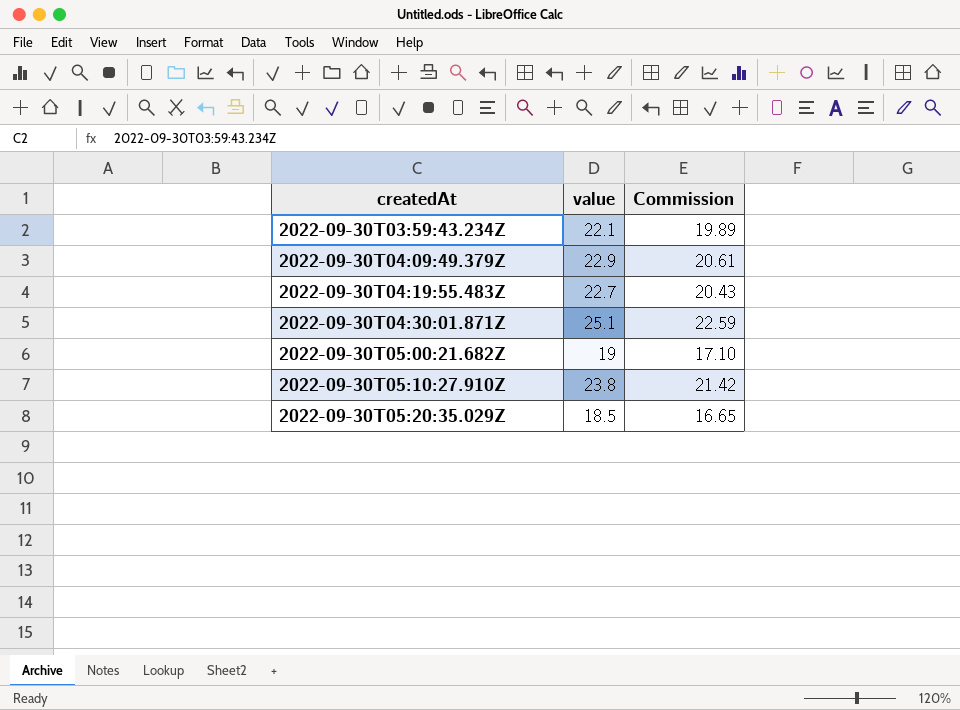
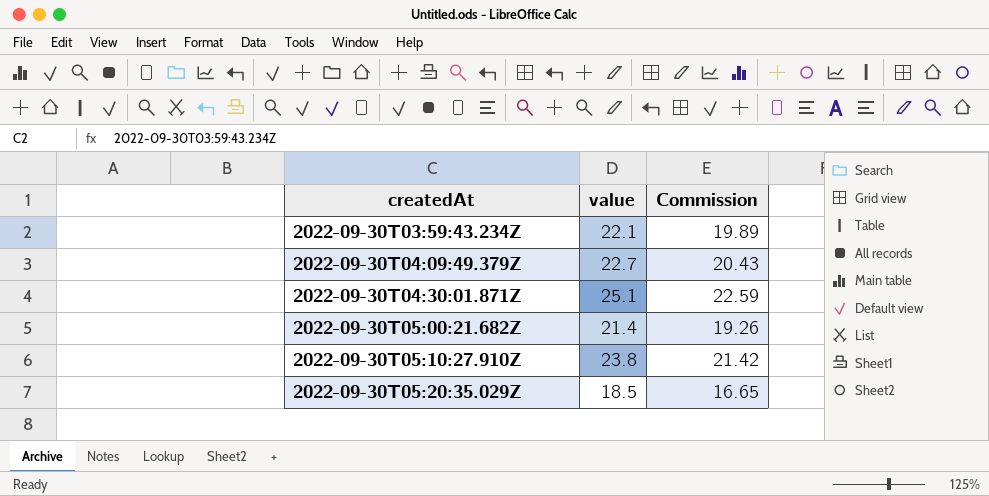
row 2022-09-30T04:19:55.483Z: 22.7 | 20.43 -> none
2022-09-30T04:09:49.379Z | value: 22.9 -> 22.7
2022-09-30T04:09:49.379Z | Commission: 20.61 -> 20.43
2022-09-30T05:00:21.682Z | value: 19 -> 21.4
2022-09-30T05:00:21.682Z | Commission: 17.10 -> 19.26

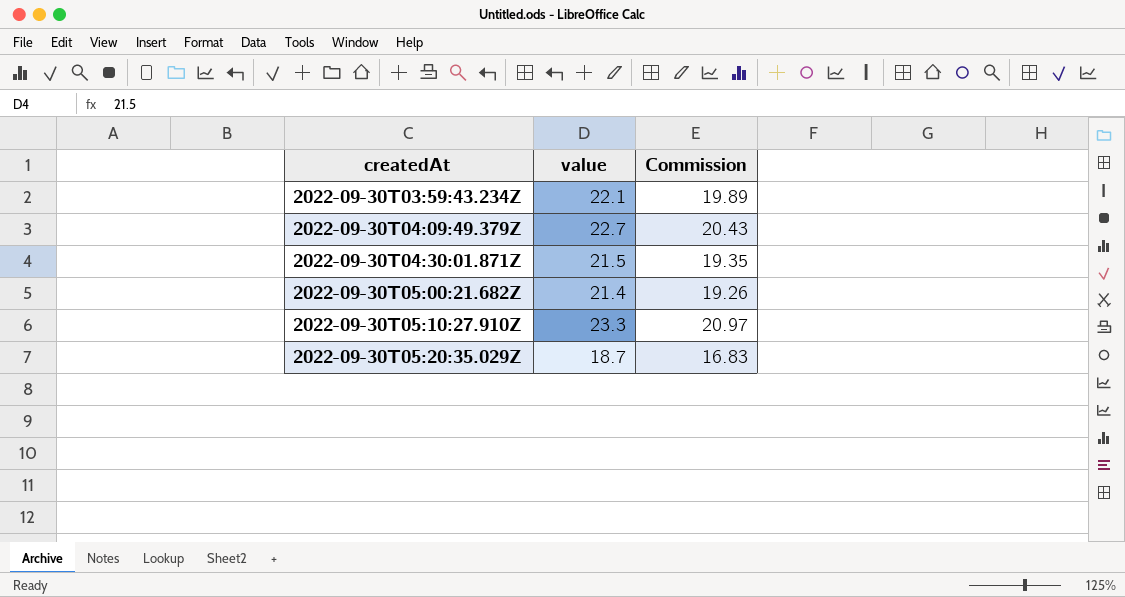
2022-09-30T04:30:01.871Z | value: 25.1 -> 21.5
2022-09-30T04:30:01.871Z | Commission: 22.59 -> 19.35
2022-09-30T05:10:27.910Z | value: 23.8 -> 23.3
2022-09-30T05:10:27.910Z | Commission: 21.42 -> 20.97
2022-09-30T05:20:35.029Z | value: 18.5 -> 18.7
2022-09-30T05:20:35.029Z | Commission: 16.65 -> 16.83

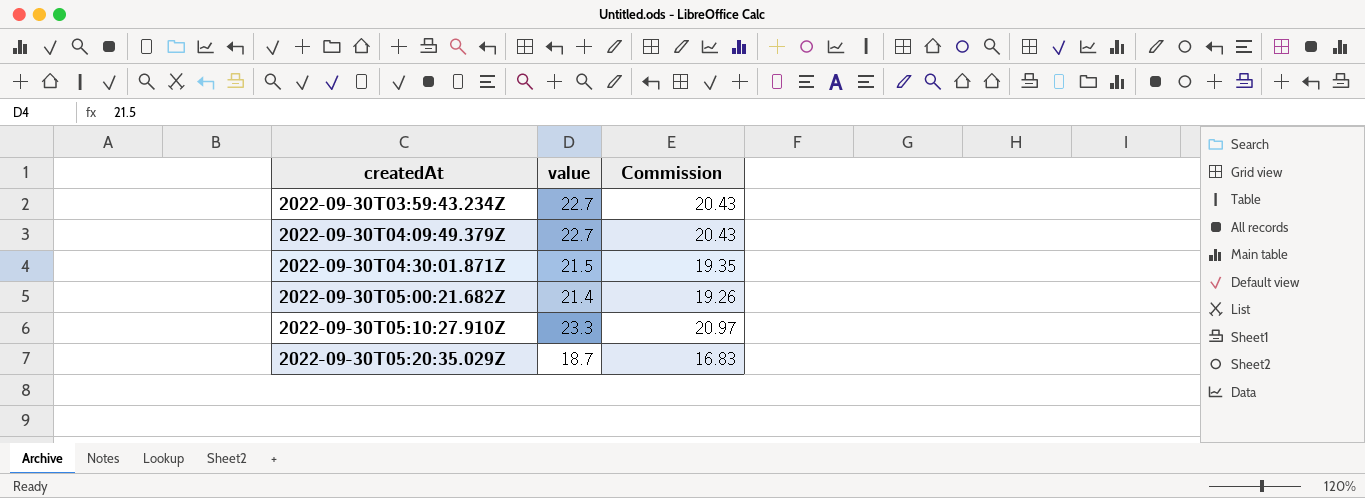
2022-09-30T03:59:43.234Z | value: 22.1 -> 22.7
2022-09-30T03:59:43.234Z | Commission: 19.89 -> 20.43

